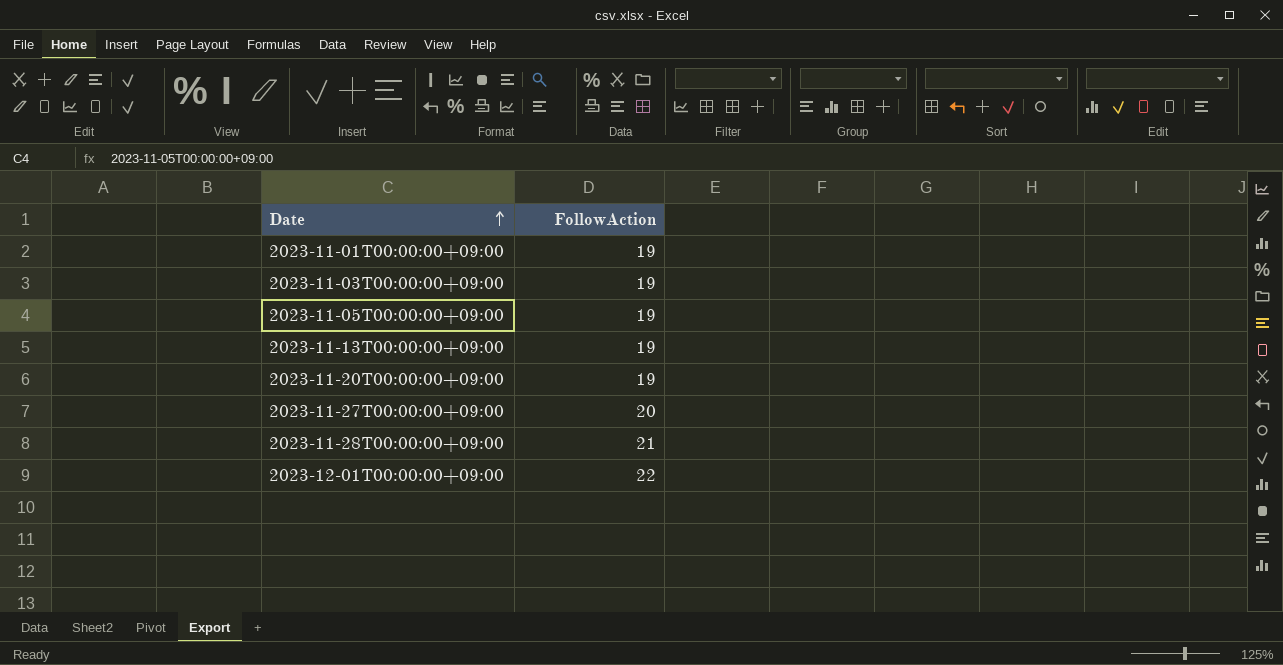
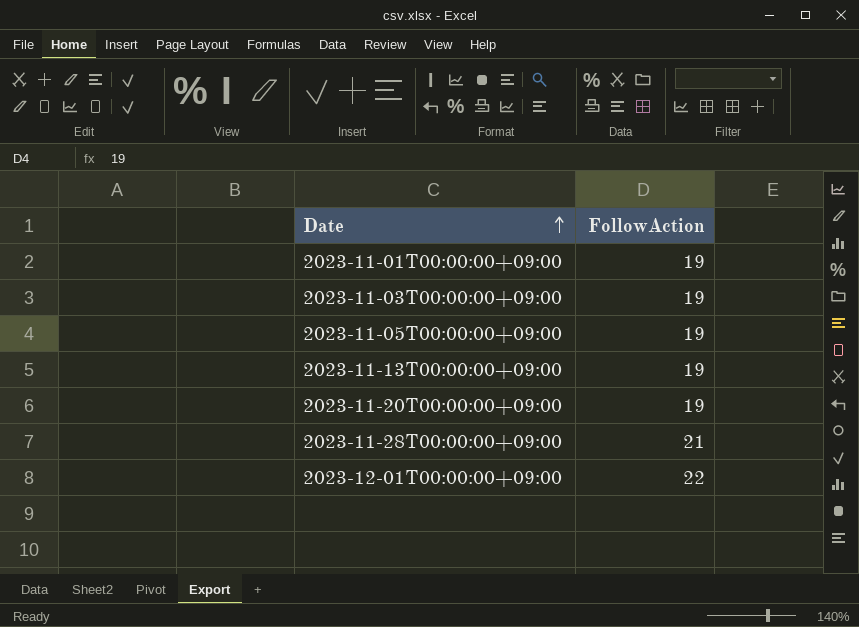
row 2023-11-27T00:00:00+09:00: 20 -> none

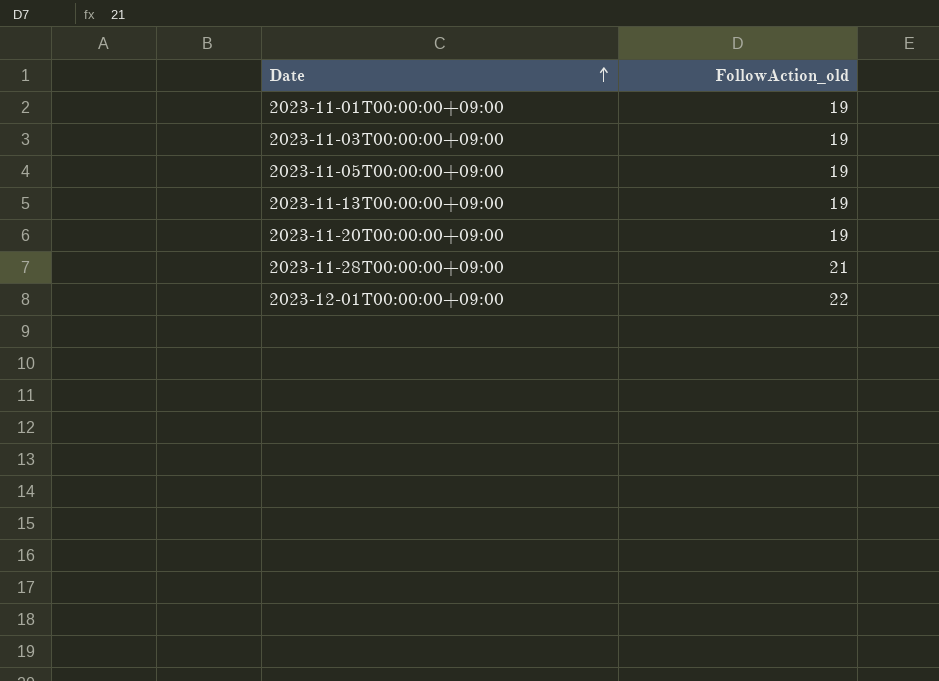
column name: FollowAction -> FollowAction_old

